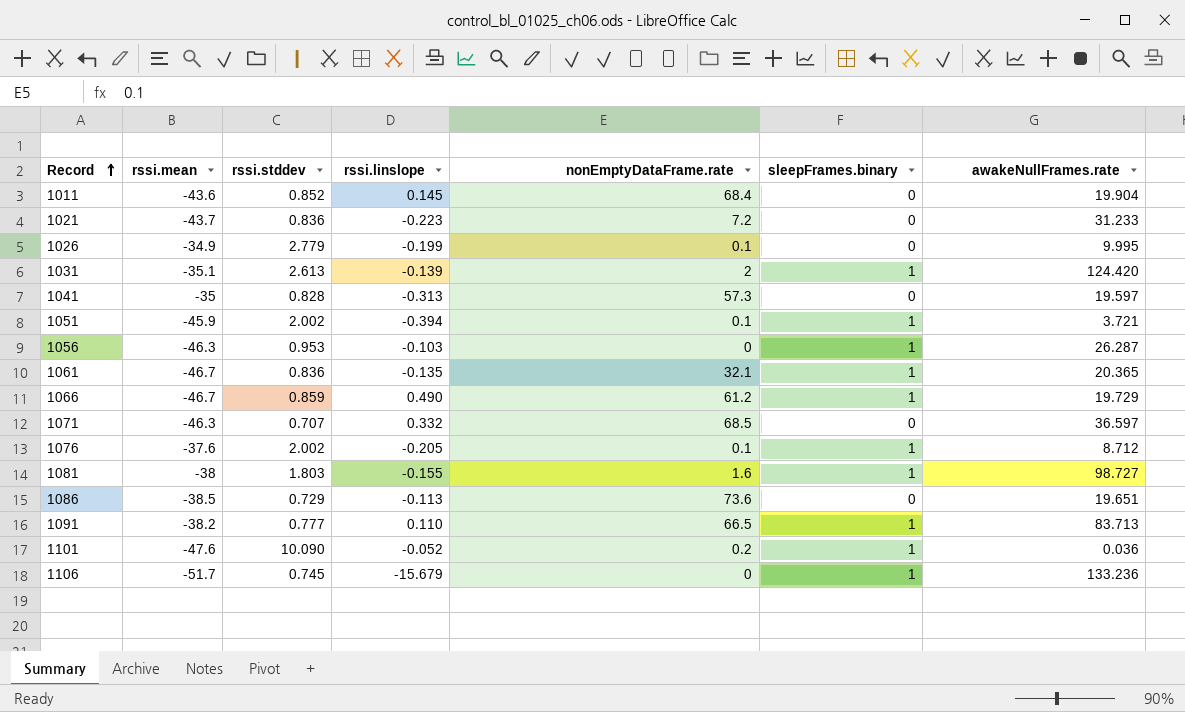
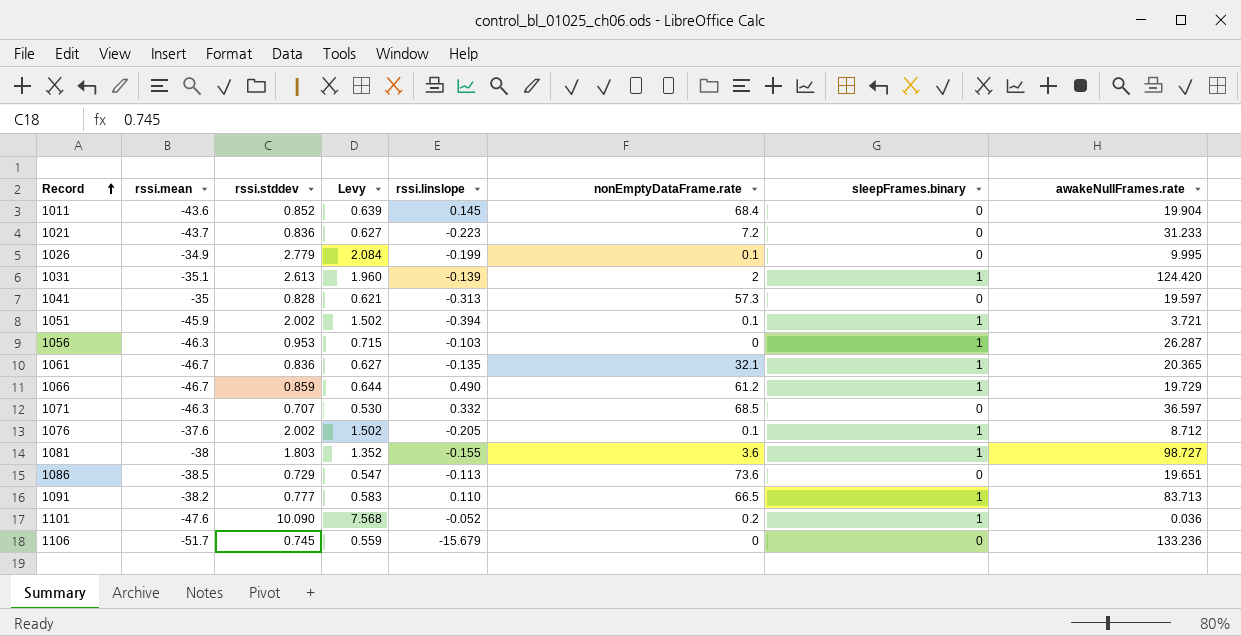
column Levy | formula: none -> [rssi.stddev] * 0.75
1081 | nonEmptyDataFrame.rate: 1.6 -> 3.6
1106 | sleepFrames.binary: 1 -> 0

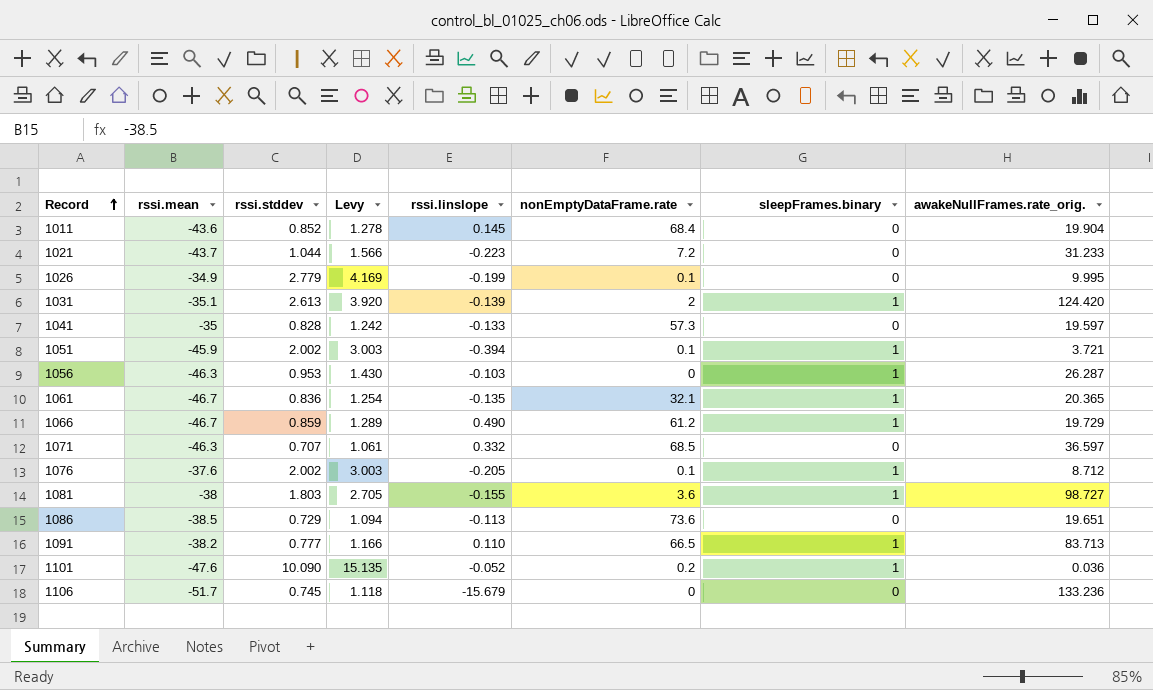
column Levy | formula: [rssi.stddev] * 0.75 -> [rssi.stddev] * 1.5
column name: awakeNullFrames.rate -> awakeNullFrames.rate_orig.
1021 | rssi.stddev: 0.836 -> 1.044
1041 | rssi.linslope: -0.313 -> -0.133

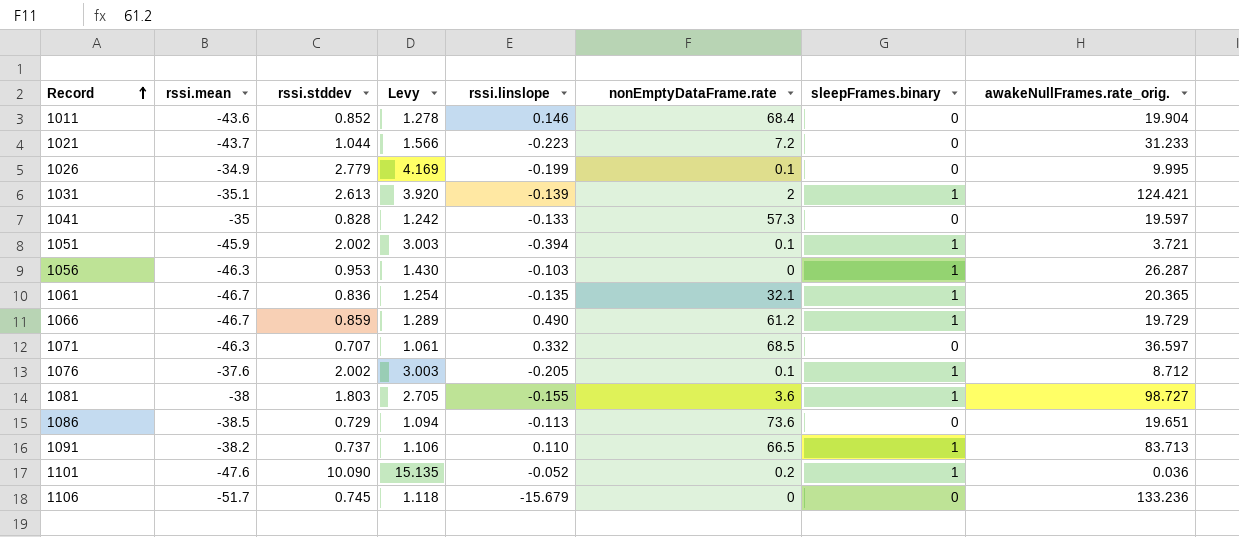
1011 | rssi.linslope: 0.145 -> 0.146
1031 | awakeNullFrames.rate_orig.: 124.420 -> 124.421
1091 | rssi.stddev: 0.777 -> 0.737
1091 | Levy: 1.166 -> 1.106

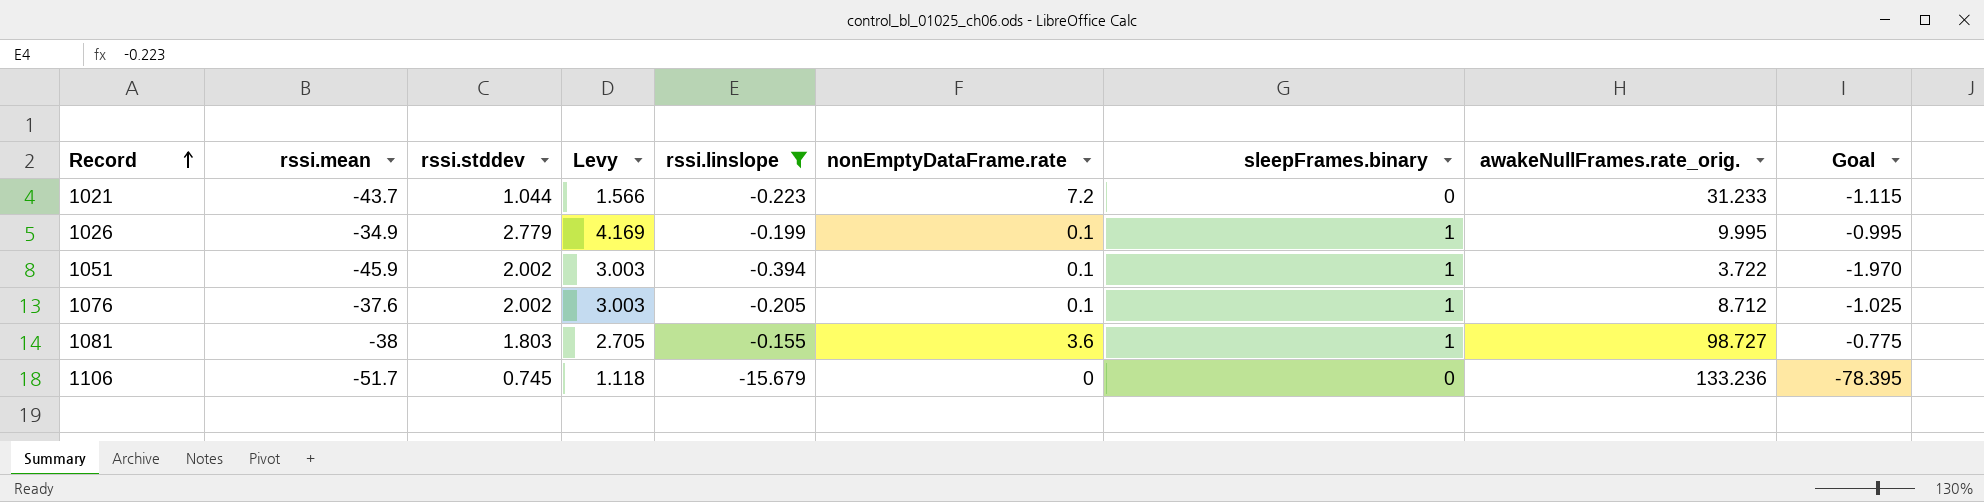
filter: none -> rssi.linslope <= -0.155
column Goal | formula: none -> [rssi.linslope] * 5
1026 | sleepFrames.binary: 0 -> 1
1051 | awakeNullFrames.rate_orig.: 3.721 -> 3.722

